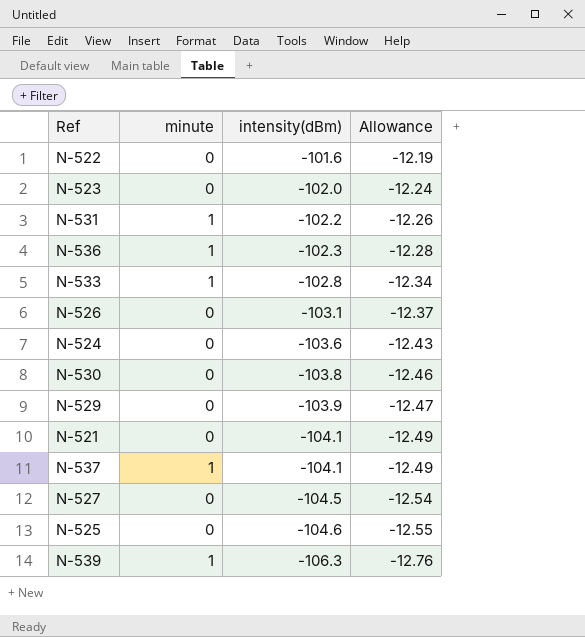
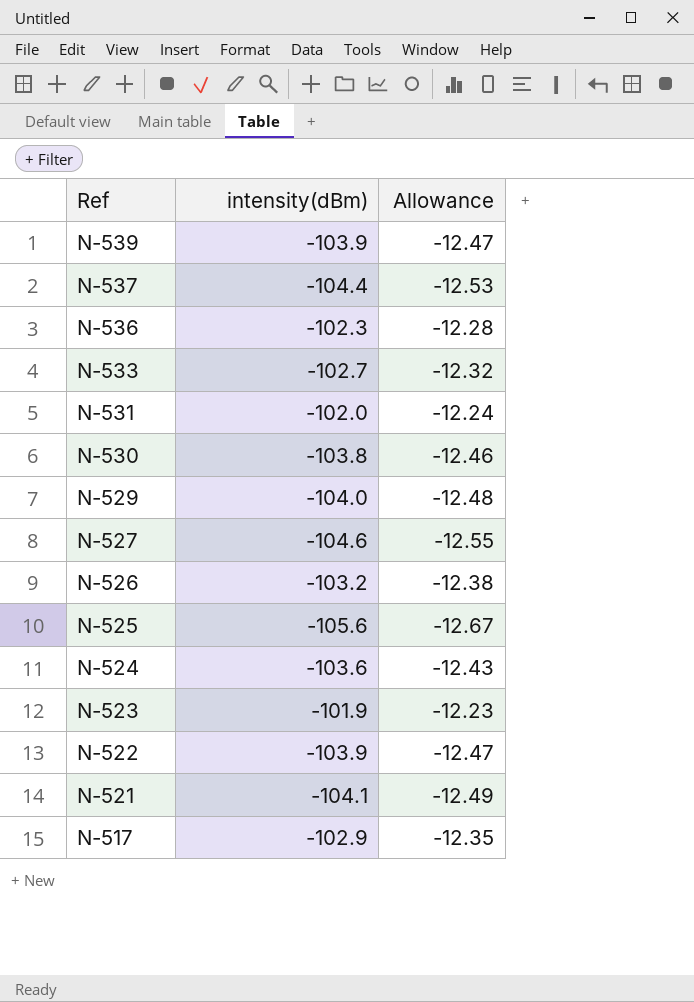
row order: intensity(dBm) descending -> Ref descending
column minute | position: 2 -> none
N-539 | intensity(dBm): -106.3 -> -103.9
N-539 | Allowance: -12.76 -> -12.47
N-537 | intensity(dBm): -104.1 -> -104.4
N-537 | Allowance: -12.49 -> -12.53
N-533 | intensity(dBm): -102.8 -> -102.7
N-533 | Allowance: -12.34 -> -12.32
N-531 | intensity(dBm): -102.2 -> -102.0
N-531 | Allowance: -12.26 -> -12.24
N-529 | intensity(dBm): -103.9 -> -104.0
N-529 | Allowance: -12.47 -> -12.48
N-527 | intensity(dBm): -104.5 -> -104.6
N-527 | Allowance: -12.54 -> -12.55
N-526 | intensity(dBm): -103.1 -> -103.2
N-526 | Allowance: -12.37 -> -12.38
N-525 | intensity(dBm): -104.6 -> -105.6
N-525 | Allowance: -12.55 -> -12.67
N-523 | intensity(dBm): -102.0 -> -101.9
N-523 | Allowance: -12.24 -> -12.23
N-522 | intensity(dBm): -101.6 -> -103.9
N-522 | Allowance: -12.19 -> -12.47
row N-517: none -> -102.9 | -12.35

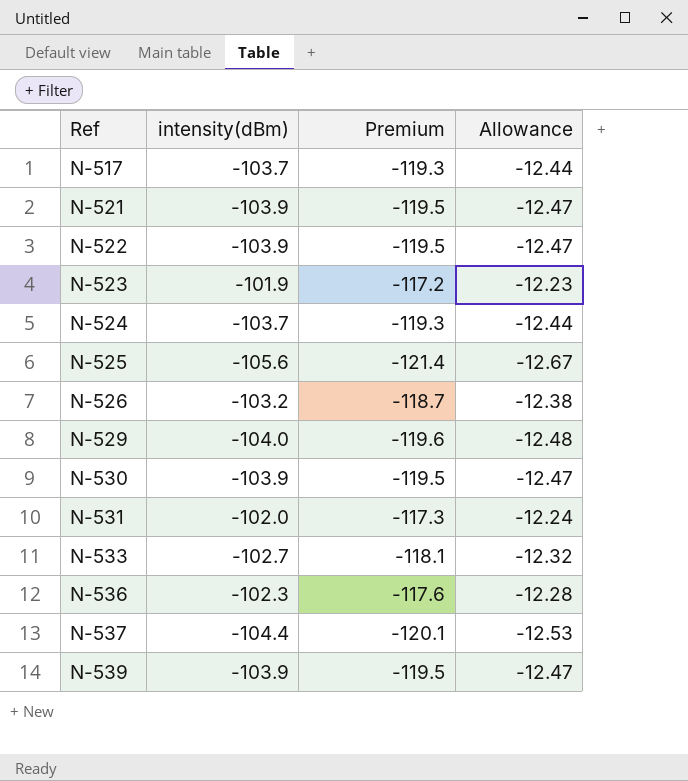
row order: Ref descending -> Ref ascending
column Premium | formula: none -> [intensity(dBm)] * 1.15
row N-527: -104.6 | -12.55 -> none
N-517 | intensity(dBm): -102.9 -> -103.7
N-517 | Allowance: -12.35 -> -12.44
N-521 | intensity(dBm): -104.1 -> -103.9
N-521 | Allowance: -12.49 -> -12.47
N-524 | intensity(dBm): -103.6 -> -103.7
N-524 | Allowance: -12.43 -> -12.44
N-530 | intensity(dBm): -103.8 -> -103.9
N-530 | Allowance: -12.46 -> -12.47

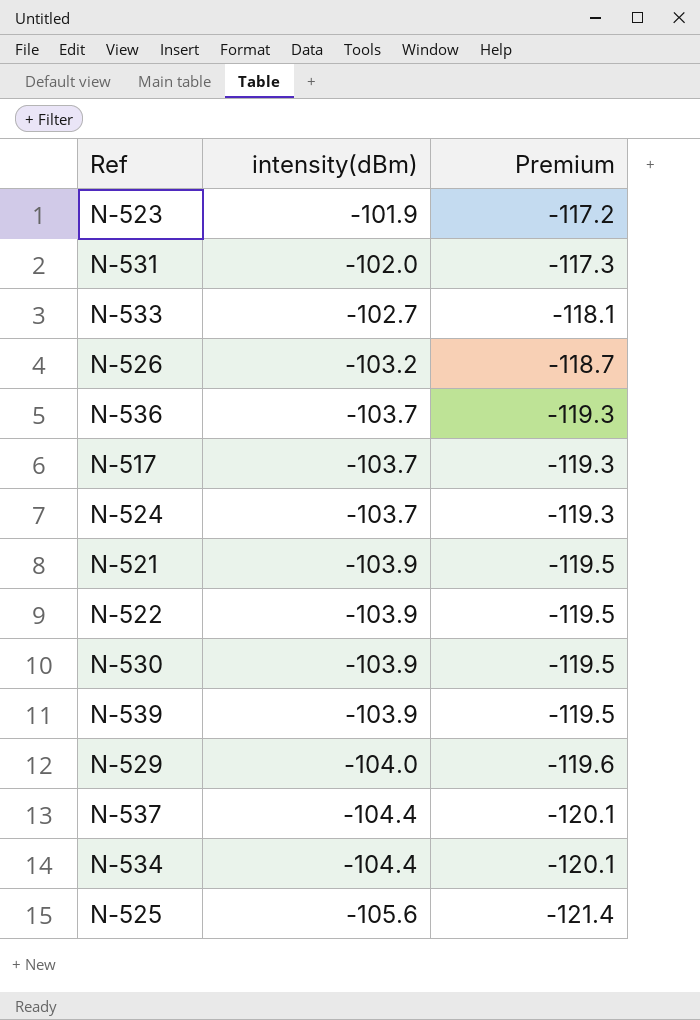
row order: Ref ascending -> intensity(dBm) descending
column Allowance | formula: [intensity(dBm)] * 0.12 -> none
N-536 | intensity(dBm): -102.3 -> -103.7
N-536 | Premium: -117.6 -> -119.3
row N-534: none -> -104.4 | -120.1

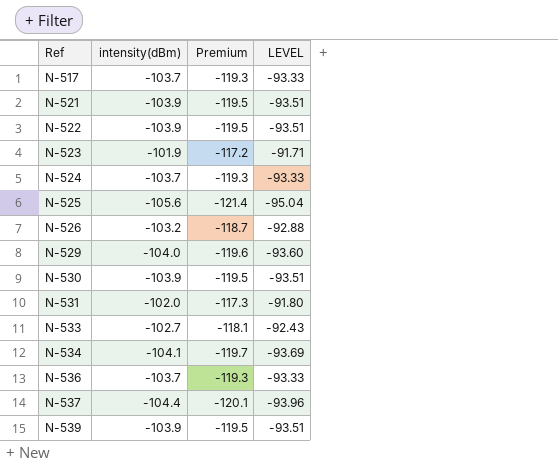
row order: intensity(dBm) descending -> Ref ascending
column LEVEL | formula: none -> [intensity(dBm)] * 0.9
N-534 | intensity(dBm): -104.4 -> -104.1
N-534 | Premium: -120.1 -> -119.7

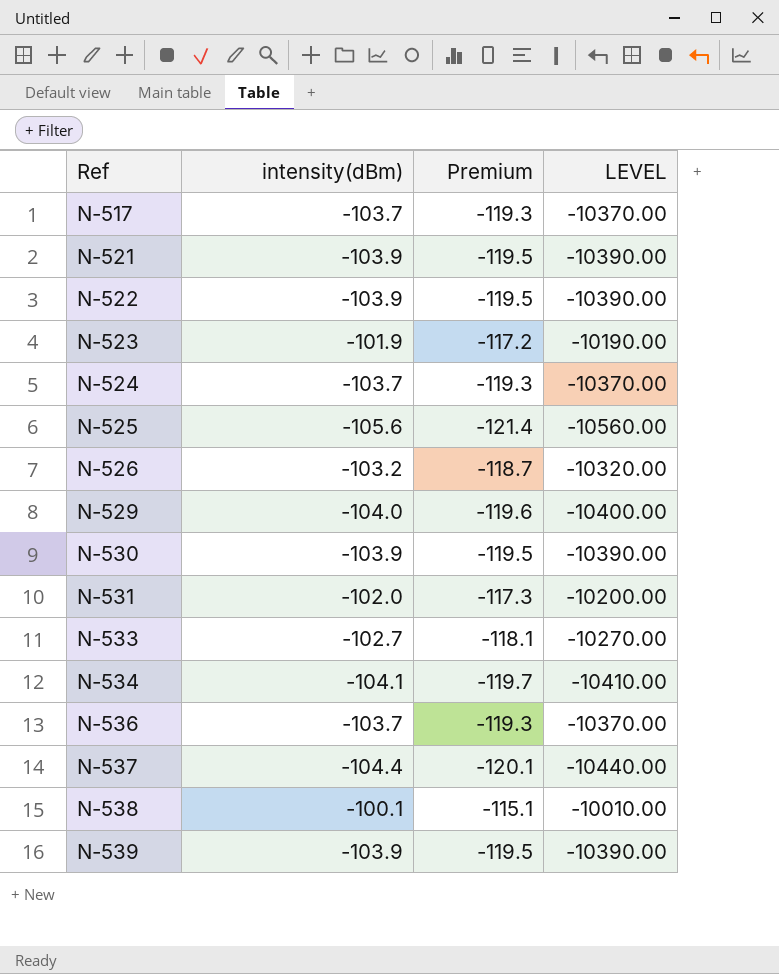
column LEVEL | formula: [intensity(dBm)] * 0.9 -> [intensity(dBm)] * 100
row N-538: none -> -100.1 | -115.1 | -10010.00

